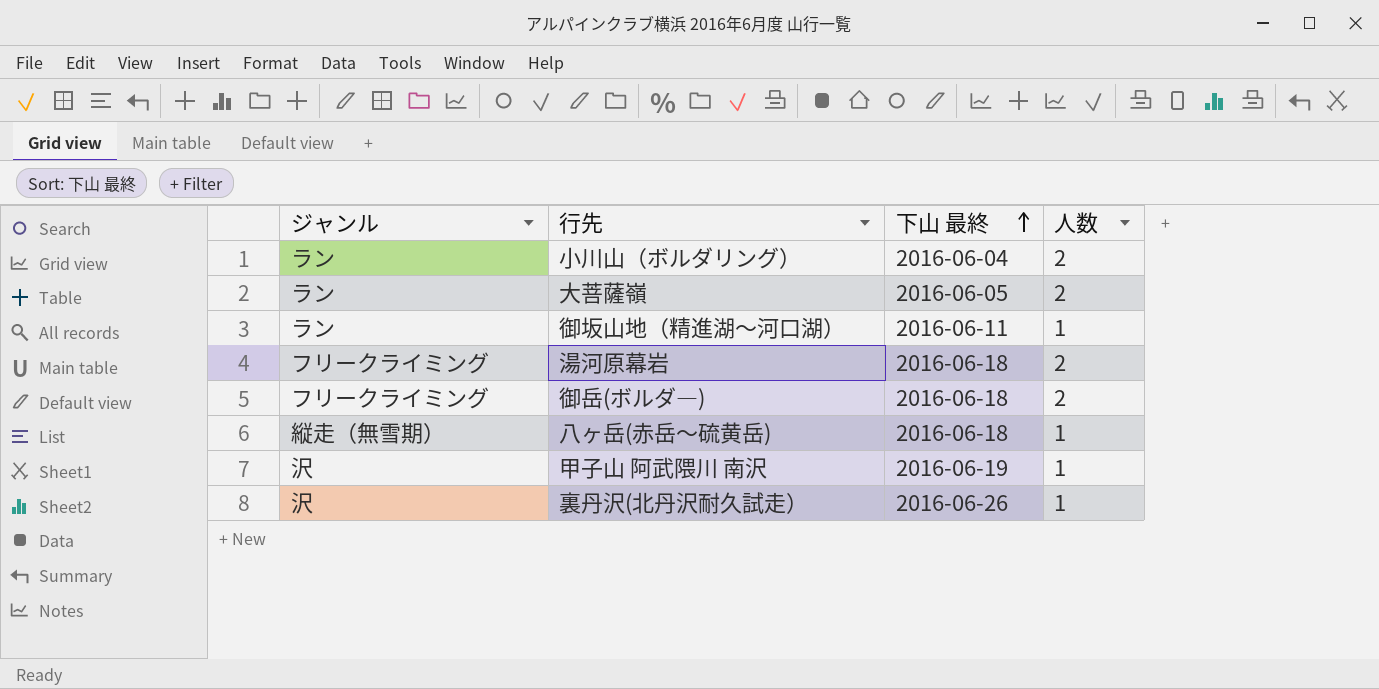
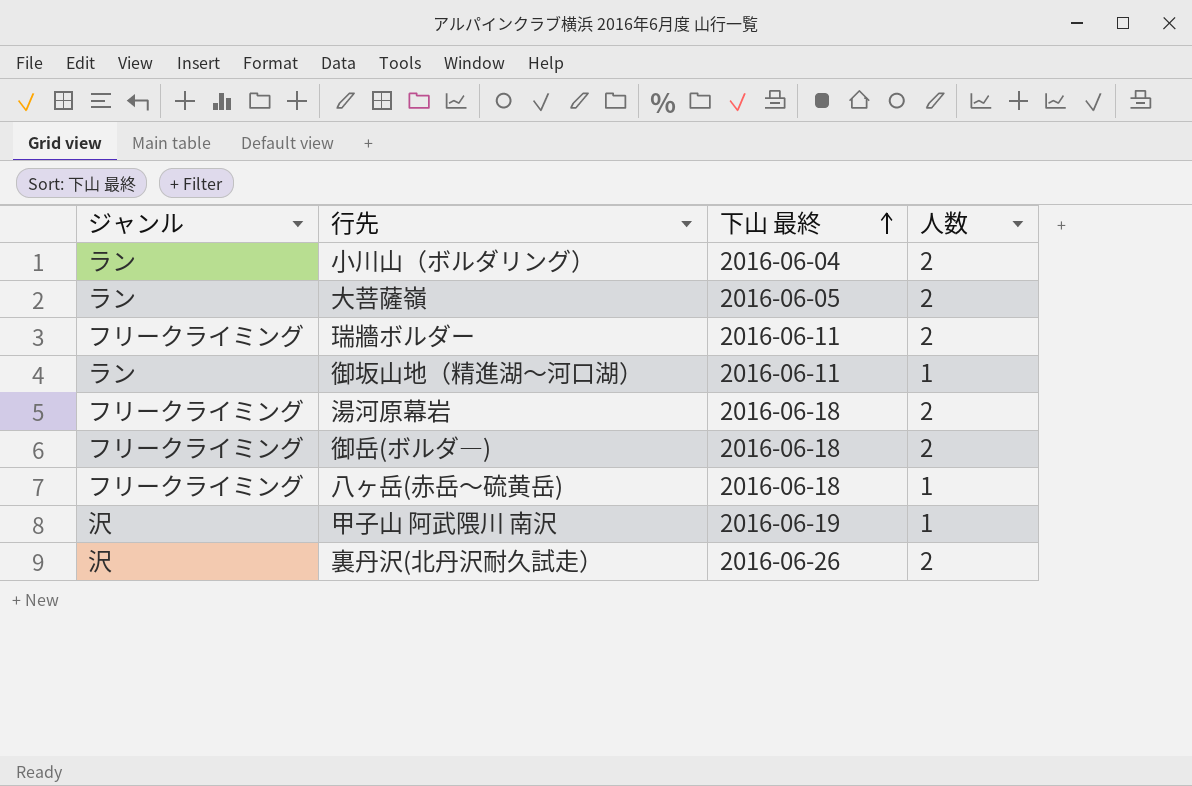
row 瑞牆ボルダー: none -> フリークライミング | 2016-06-11 | 2
八ヶ岳(赤岳～硫黄岳) | ジャンル: 縦走（無雪期） -> フリークライミング
裏丹沢(北丹沢耐久試走） | 人数: 1 -> 2

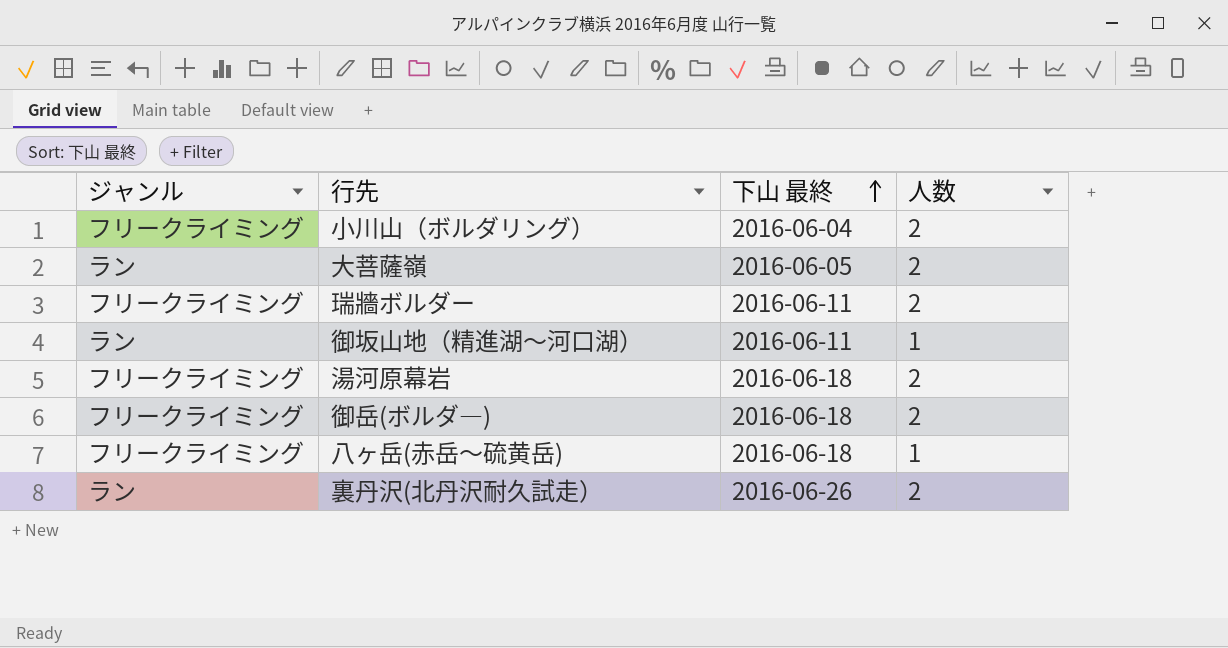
row 甲子山 阿武隈川 南沢: 沢 | 2016-06-19 | 1 -> none
小川山（ボルダリング） | ジャンル: ラン -> フリークライミング
裏丹沢(北丹沢耐久試走） | ジャンル: 沢 -> ラン

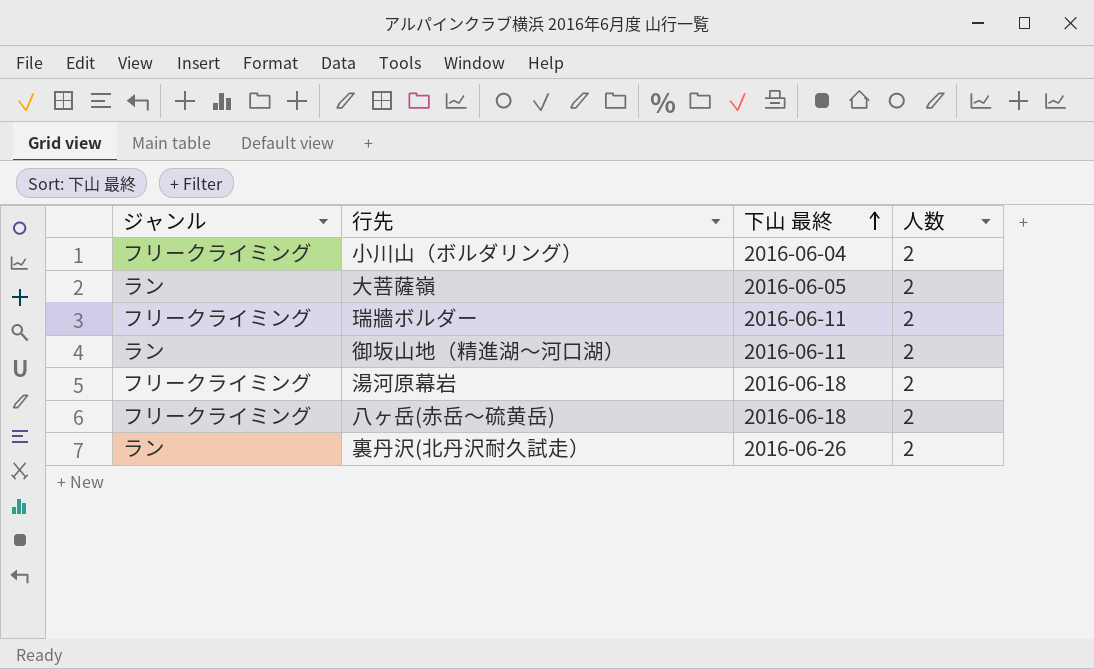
row 御岳(ボルダ―): フリークライミング | 2016-06-18 | 2 -> none
御坂山地（精進湖～河口湖） | 人数: 1 -> 2
八ヶ岳(赤岳～硫黄岳) | 人数: 1 -> 2

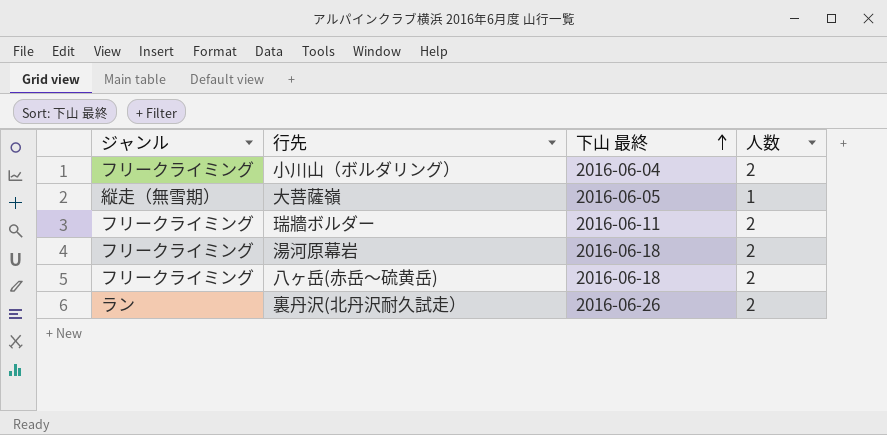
row 御坂山地（精進湖～河口湖）: ラン | 2016-06-11 | 2 -> none
大菩薩嶺 | ジャンル: ラン -> 縦走（無雪期）
大菩薩嶺 | 人数: 2 -> 1

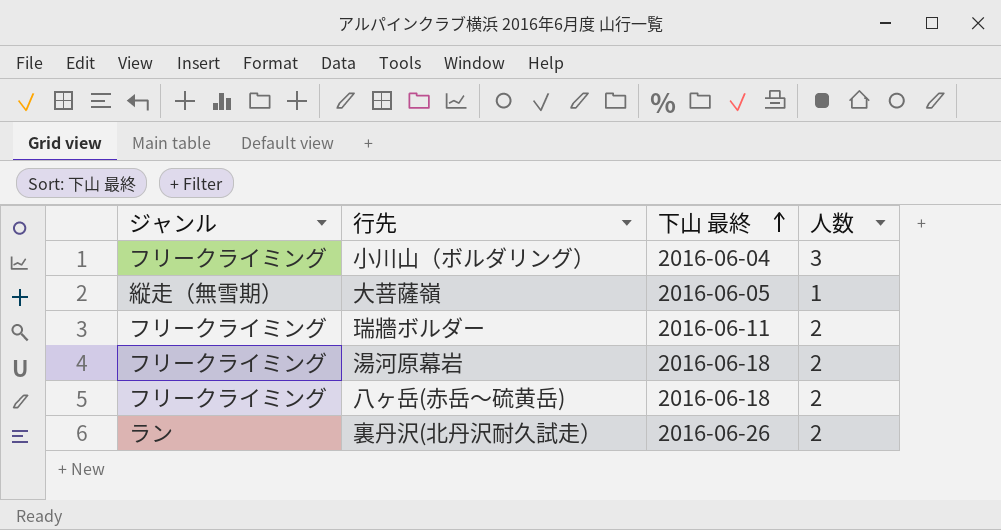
小川山（ボルダリング） | 人数: 2 -> 3

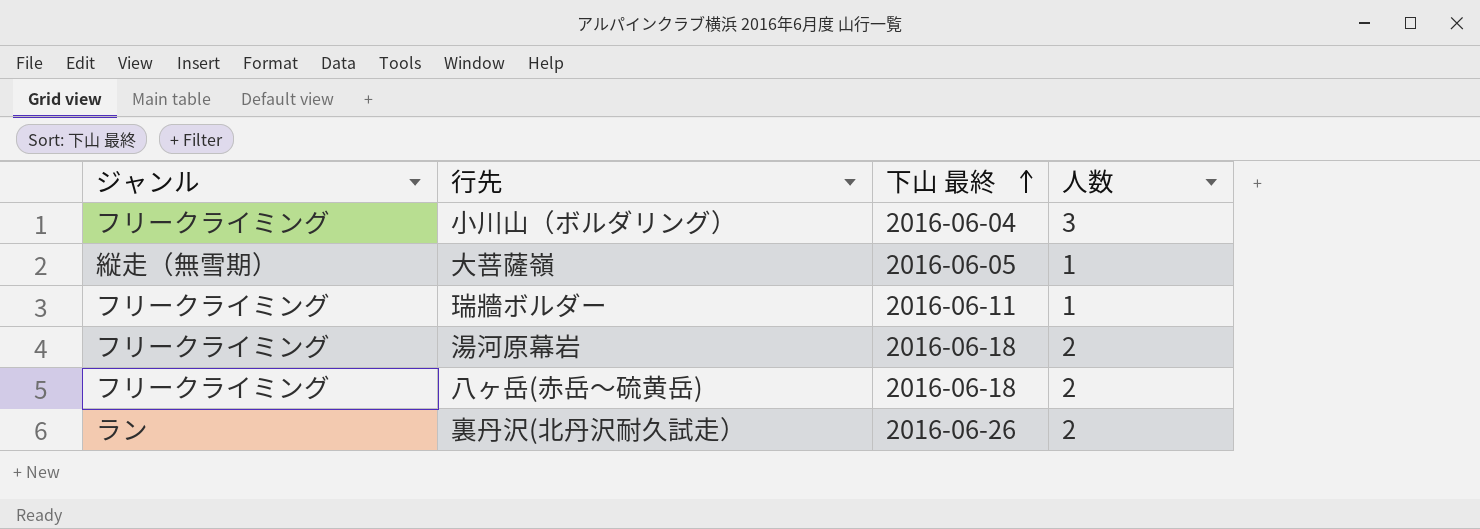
瑞牆ボルダー | 人数: 2 -> 1

